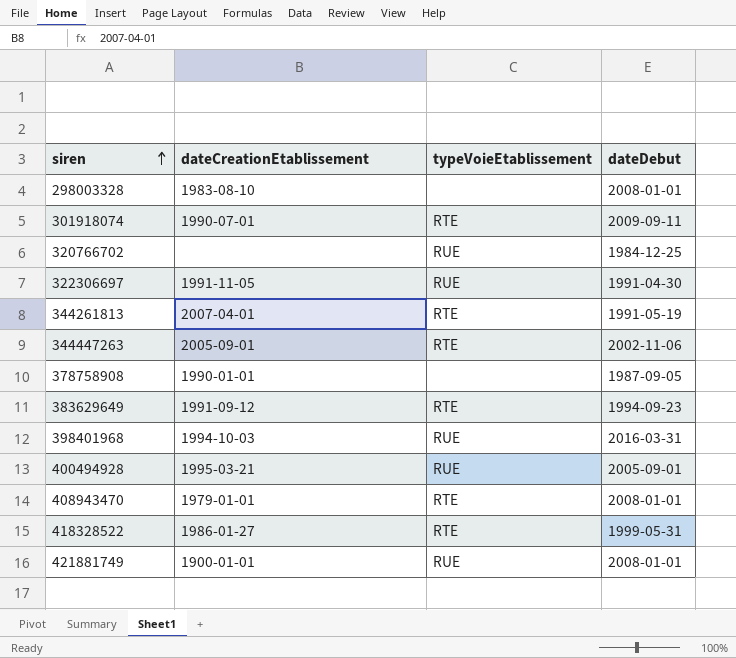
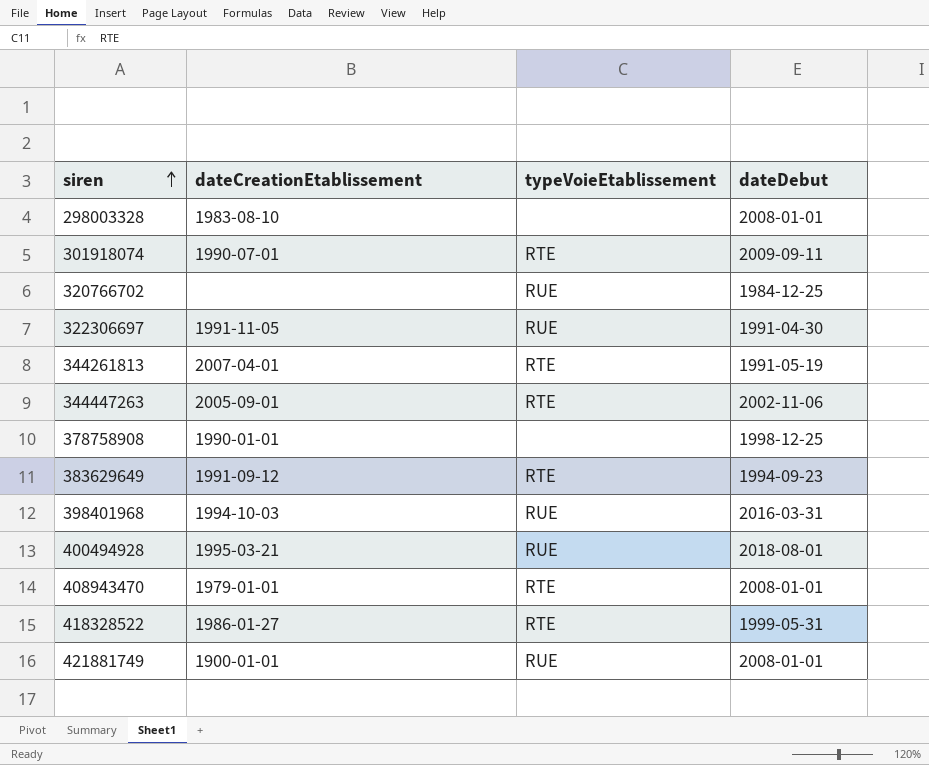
378758908 | dateDebut: 1987-09-05 -> 1998-12-25
400494928 | dateDebut: 2005-09-01 -> 2018-08-01

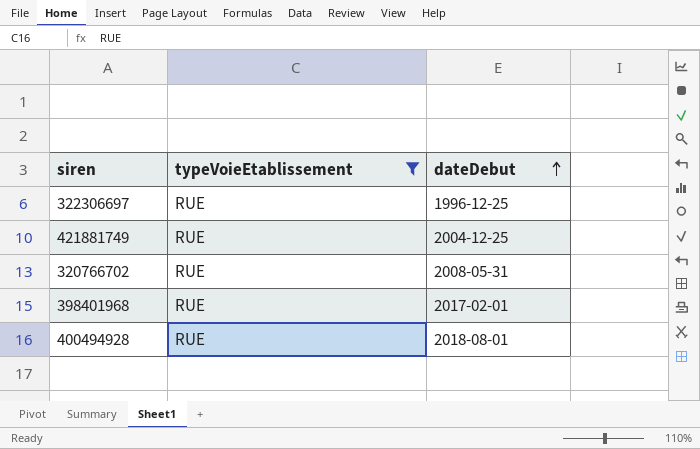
filter: none -> typeVoieEtablissement = RUE
row order: siren ascending -> dateDebut ascending
column dateCreationEtablissement | position: 2 -> none
322306697 | dateDebut: 1991-04-30 -> 1996-12-25
421881749 | dateDebut: 2008-01-01 -> 2004-12-25
320766702 | dateDebut: 1984-12-25 -> 2008-05-31
398401968 | dateDebut: 2016-03-31 -> 2017-02-01

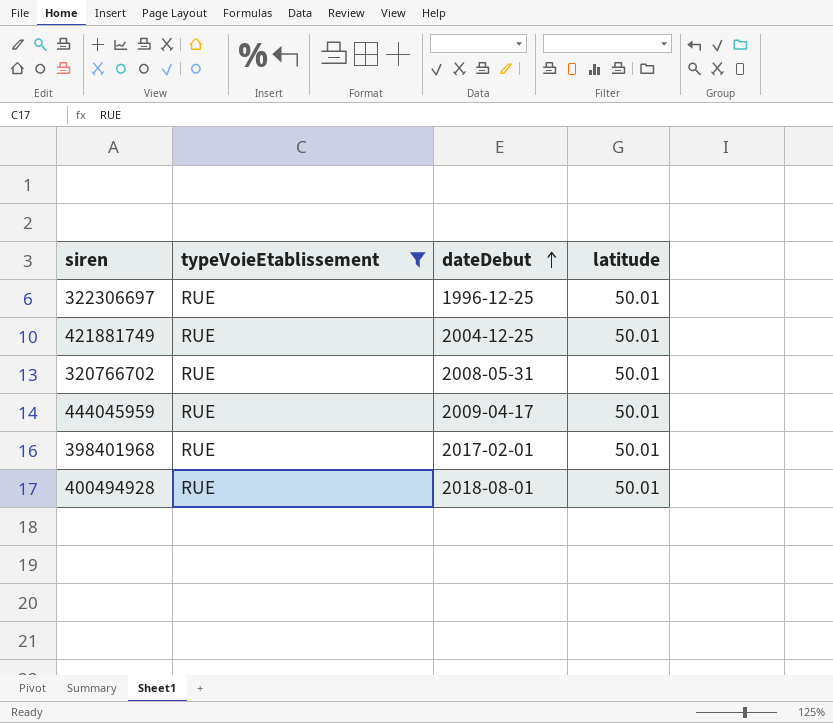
column latitude | position: none -> 4
row 444045959: none -> RUE | 2009-04-17 | 50.01

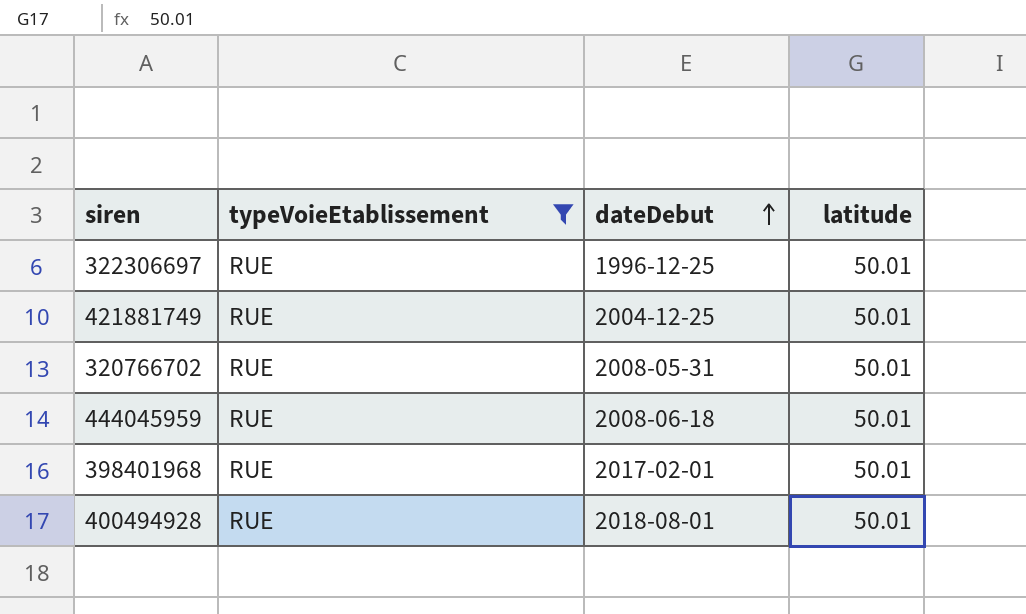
444045959 | dateDebut: 2009-04-17 -> 2008-06-18

